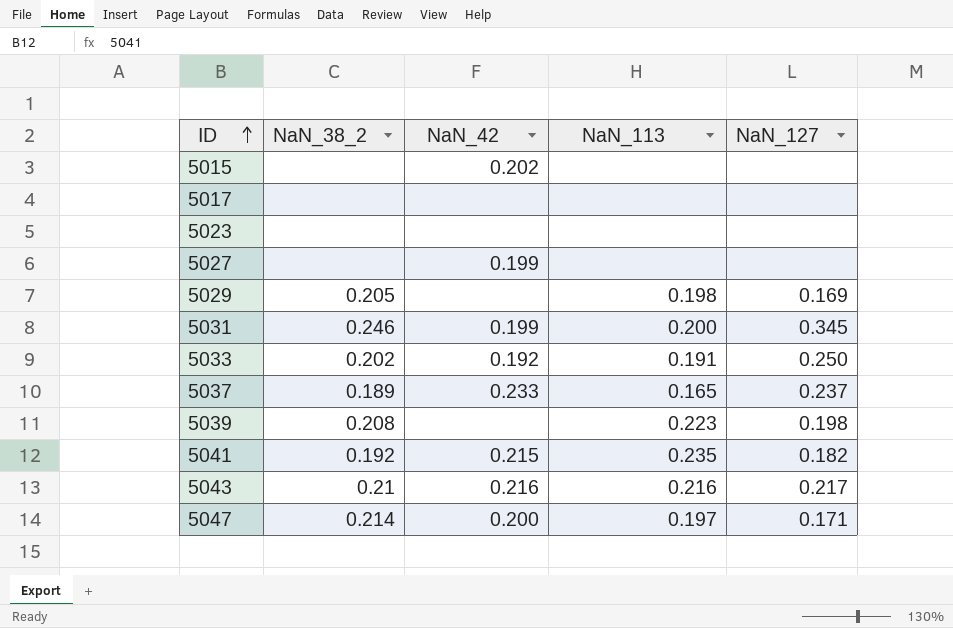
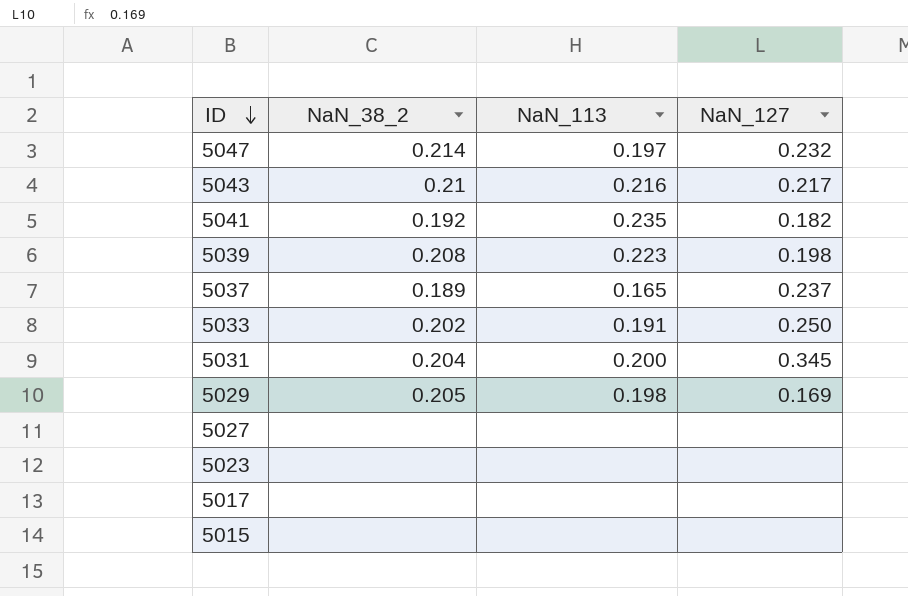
row order: ID ascending -> ID descending
column NaN_42 | position: 3 -> none
5047 | NaN_127: 0.171 -> 0.232
5031 | NaN_38_2: 0.246 -> 0.204

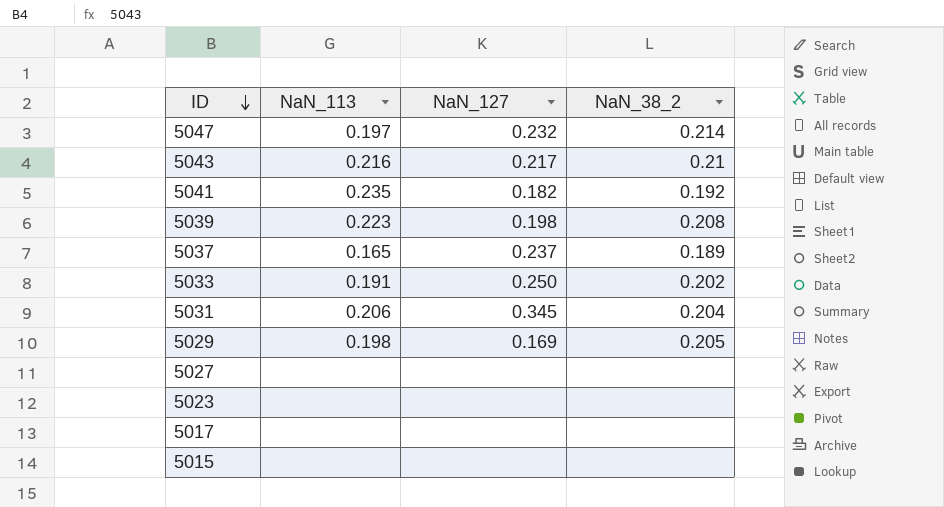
column NaN_38_2 | position: 2 -> 4
5031 | NaN_113: 0.200 -> 0.206

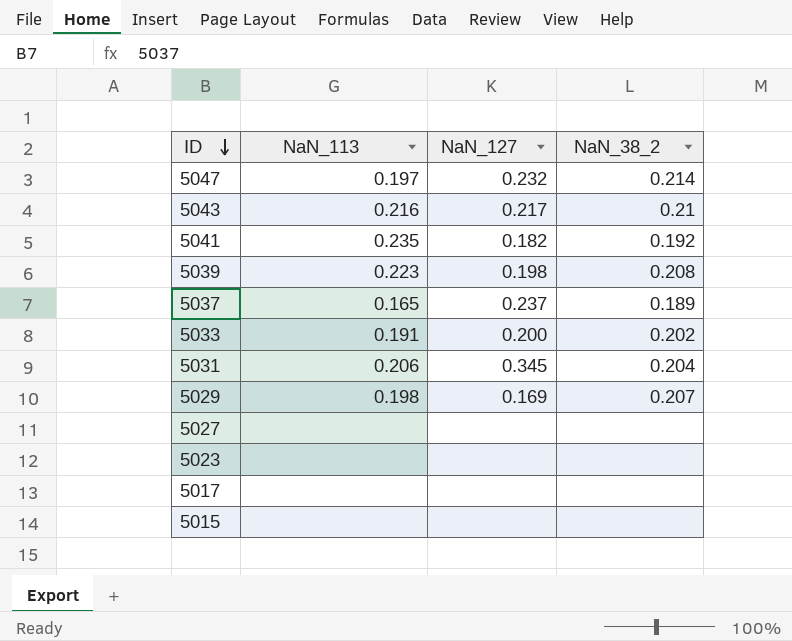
5033 | NaN_127: 0.250 -> 0.200
5029 | NaN_38_2: 0.205 -> 0.207

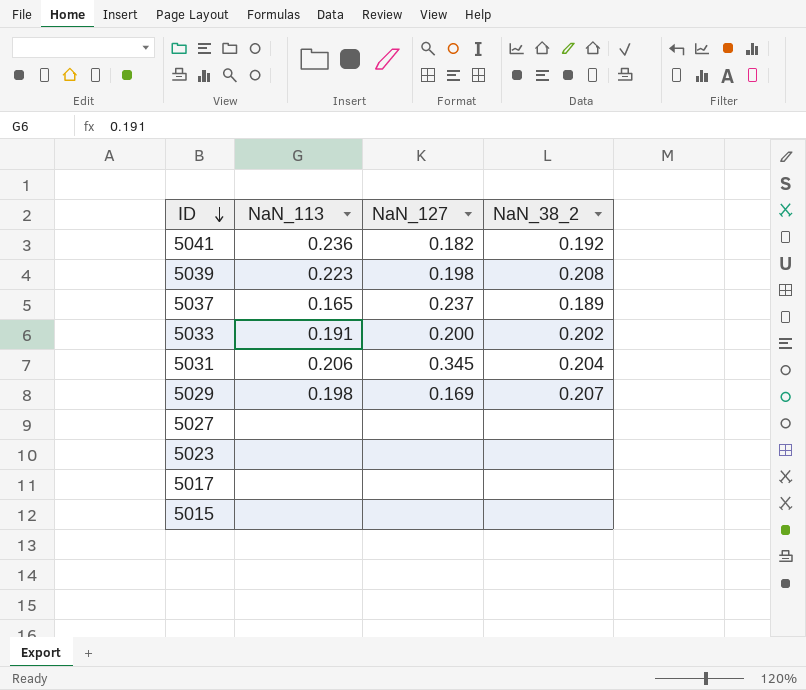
row 5047: 0.197 | 0.232 | 0.214 -> none
row 5043: 0.216 | 0.217 | 0.21 -> none
5041 | NaN_113: 0.235 -> 0.236

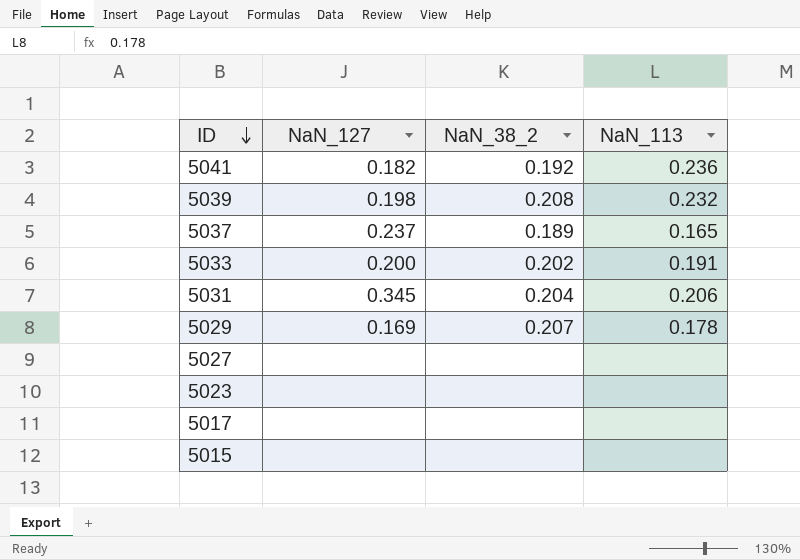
column NaN_113 | position: 2 -> 4
5039 | NaN_113: 0.223 -> 0.232
5029 | NaN_113: 0.198 -> 0.178

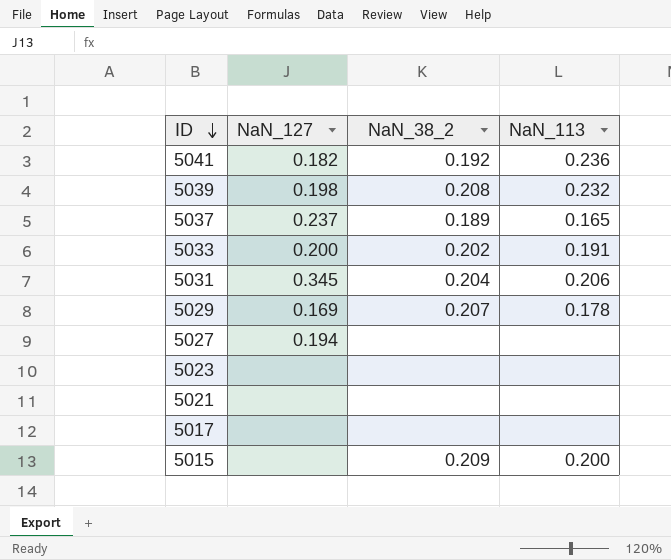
5027 | NaN_127: none -> 0.194
row 5021: none -> none | none | none
5015 | NaN_38_2: none -> 0.209
5015 | NaN_113: none -> 0.200

